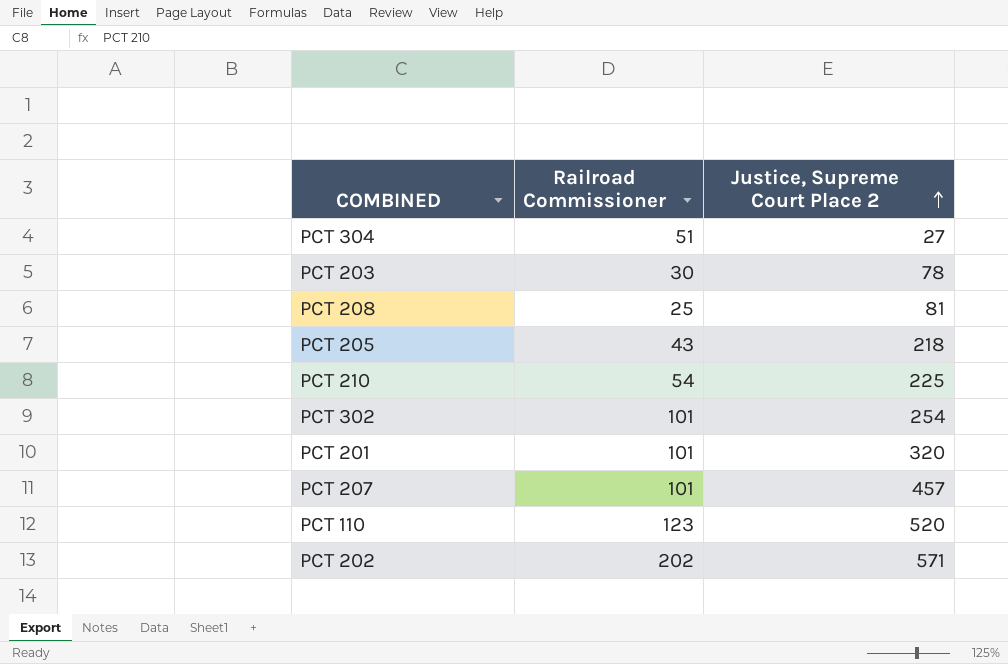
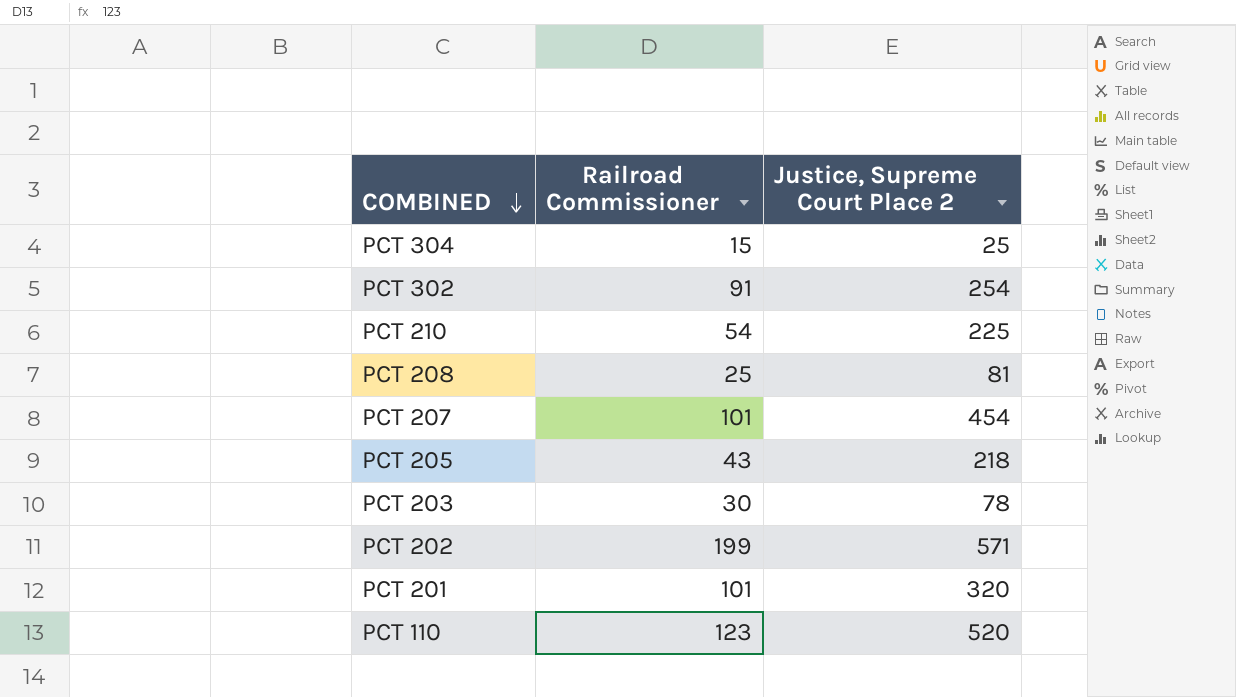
row order: Justice, Supreme Court Place 2 ascending -> COMBINED descending
PCT 304 | Railroad Commissioner: 51 -> 15
PCT 304 | Justice, Supreme Court Place 2: 27 -> 25
PCT 302 | Railroad Commissioner: 101 -> 91
PCT 207 | Justice, Supreme Court Place 2: 457 -> 454
PCT 202 | Railroad Commissioner: 202 -> 199

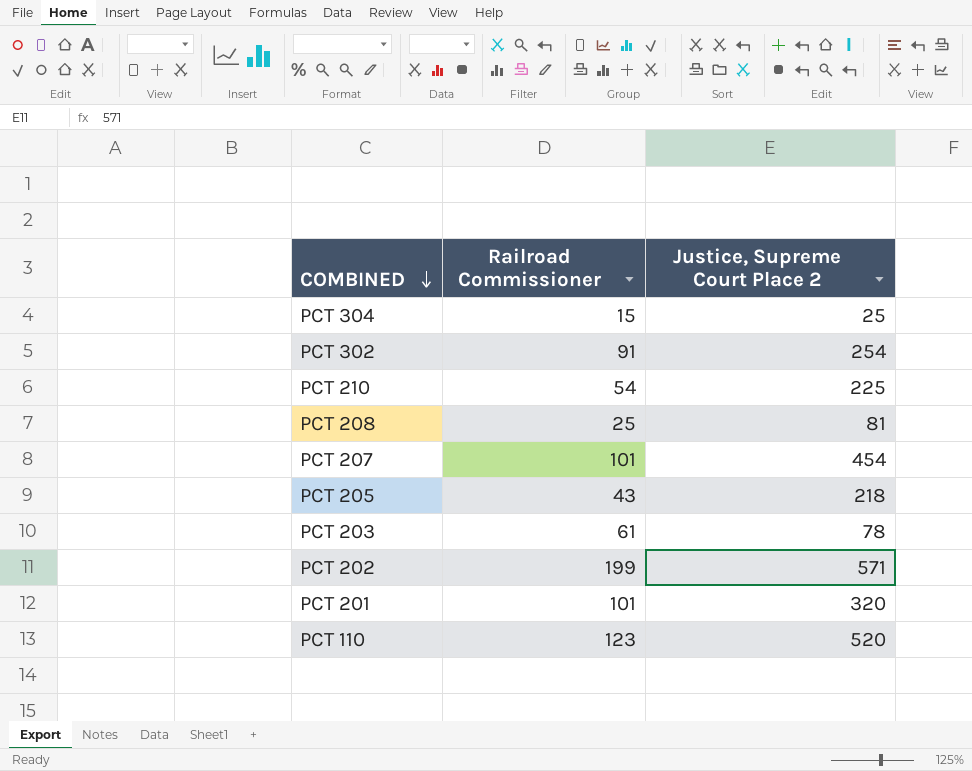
PCT 203 | Railroad Commissioner: 30 -> 61

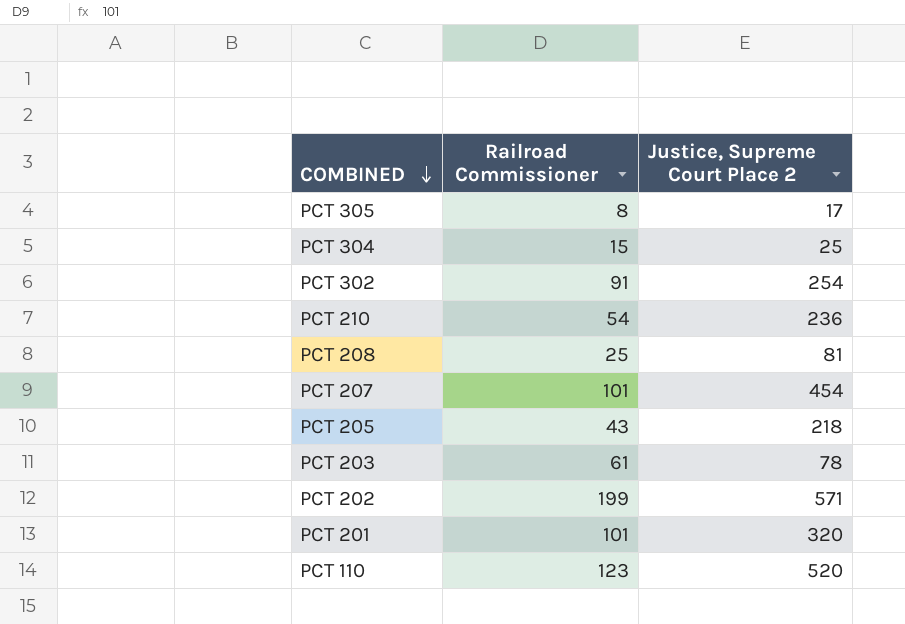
row PCT 305: none -> 8 | 17
PCT 210 | Justice, Supreme Court Place 2: 225 -> 236

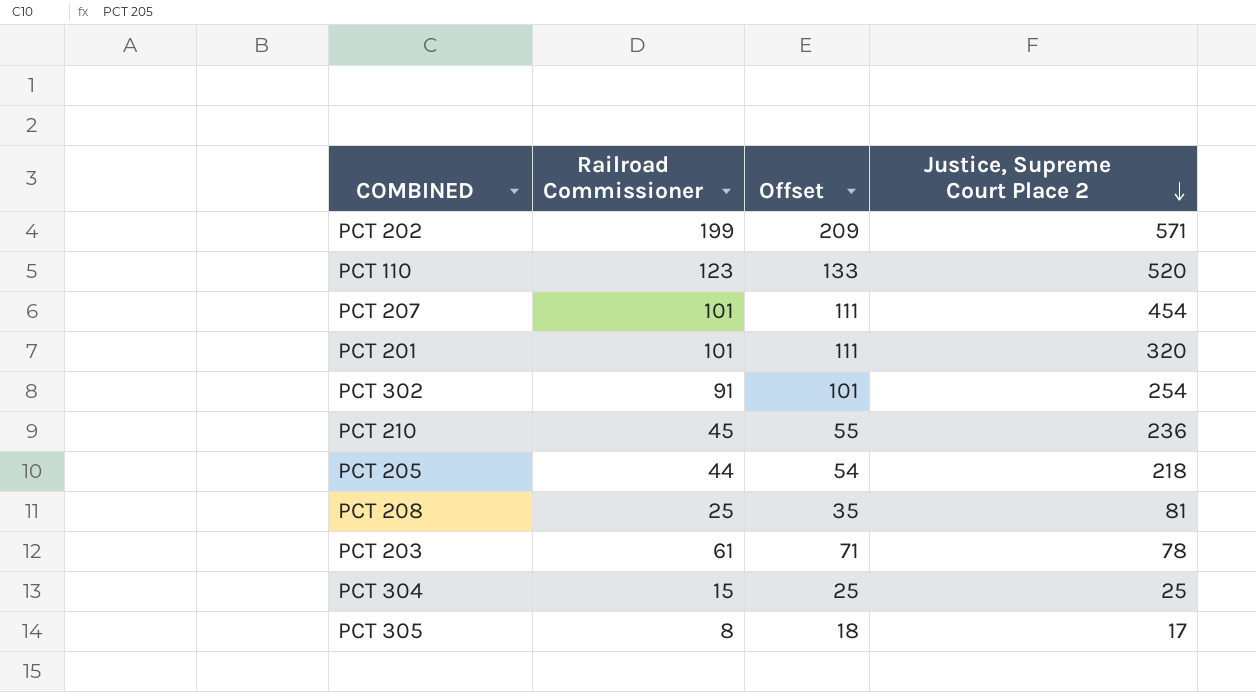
row order: COMBINED descending -> Justice, Supreme Court Place 2 descending
column Offset | formula: none -> [Railroad Commissioner] + 10
PCT 210 | Railroad Commissioner: 54 -> 45
PCT 205 | Railroad Commissioner: 43 -> 44

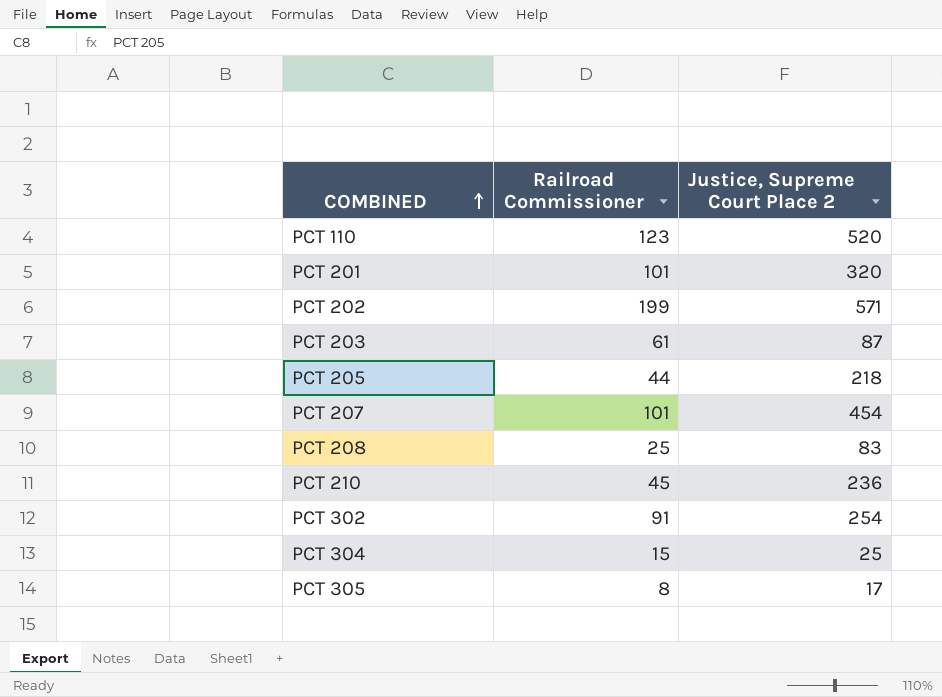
row order: Justice, Supreme Court Place 2 descending -> COMBINED ascending
column Offset | formula: [Railroad Commissioner] + 10 -> none
PCT 203 | Justice, Supreme Court Place 2: 78 -> 87
PCT 208 | Justice, Supreme Court Place 2: 81 -> 83

